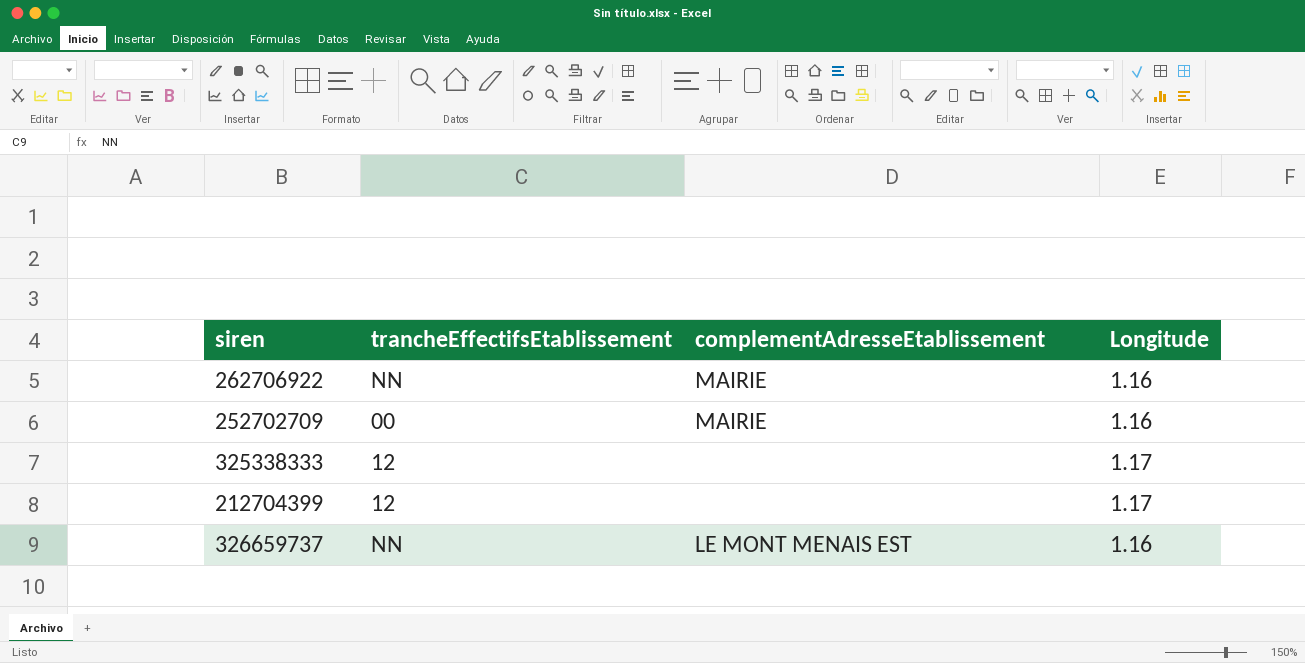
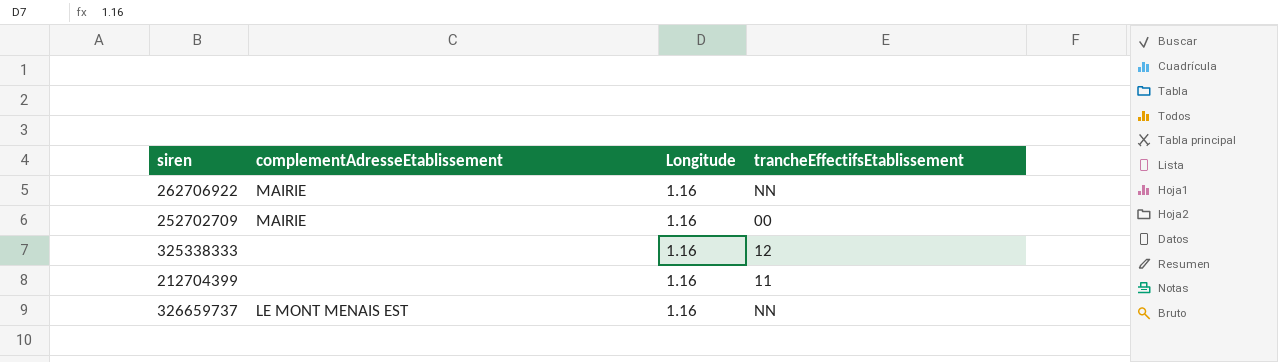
column trancheEffectifsEtablissement | position: 2 -> 4
325338333 | Longitude: 1.17 -> 1.16
212704399 | Longitude: 1.17 -> 1.16
212704399 | trancheEffectifsEtablissement: 12 -> 11

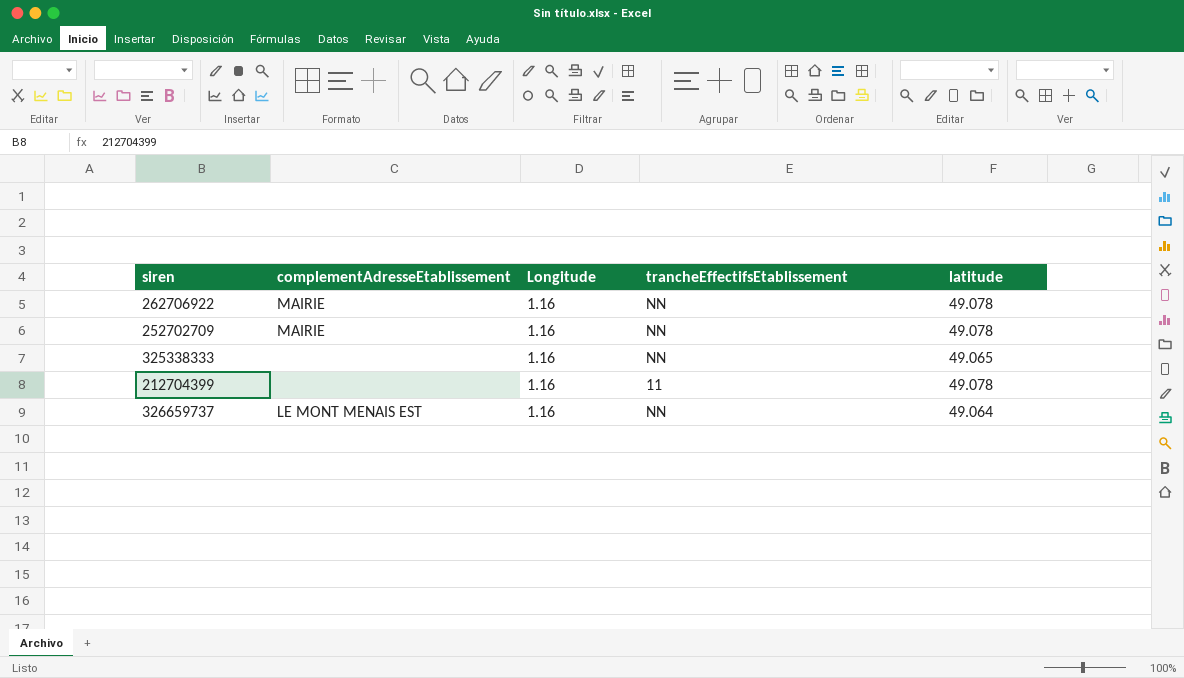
column latitude | position: none -> 5
252702709 | trancheEffectifsEtablissement: 00 -> NN
325338333 | trancheEffectifsEtablissement: 12 -> NN

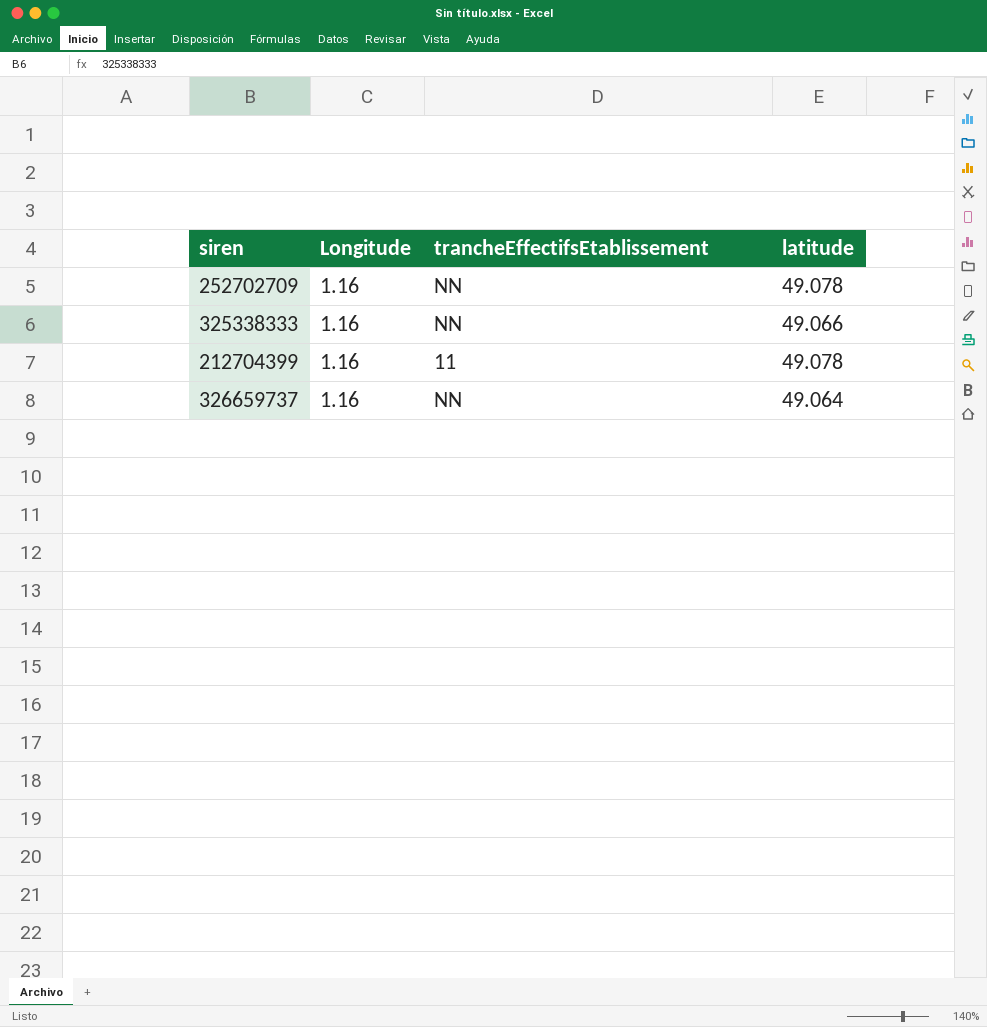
column complementAdresseEtablissement | position: 2 -> none
row 262706922: MAIRIE | 1.16 | NN | 49.078 -> none
325338333 | latitude: 49.065 -> 49.066

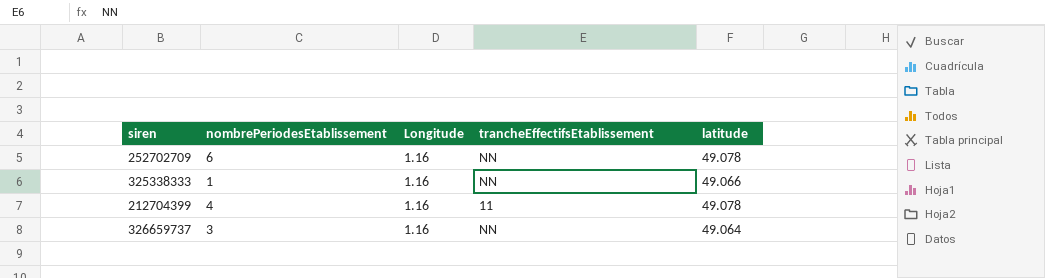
column nombrePeriodesEtablissement | position: none -> 2

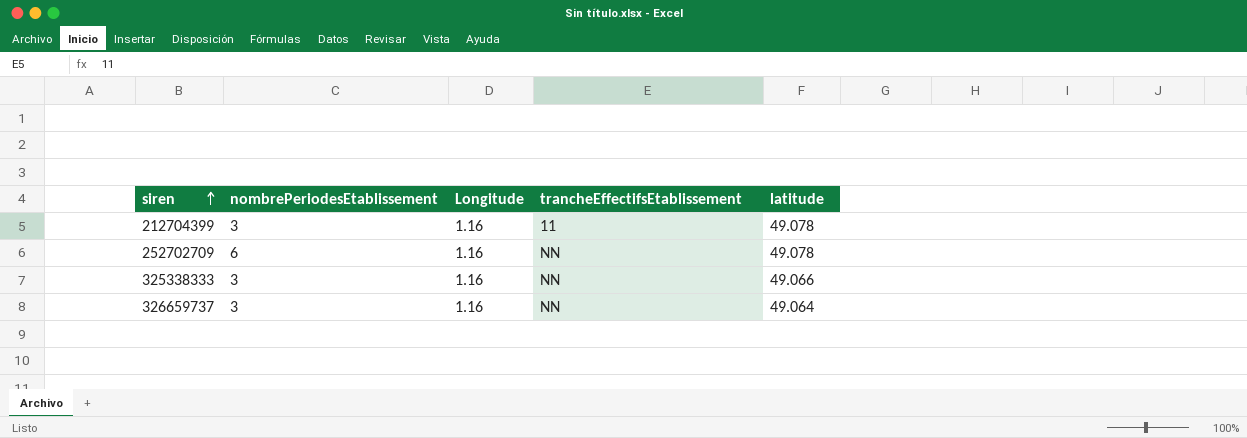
row order: none -> siren ascending
212704399 | nombrePeriodesEtablissement: 4 -> 3
325338333 | nombrePeriodesEtablissement: 1 -> 3

